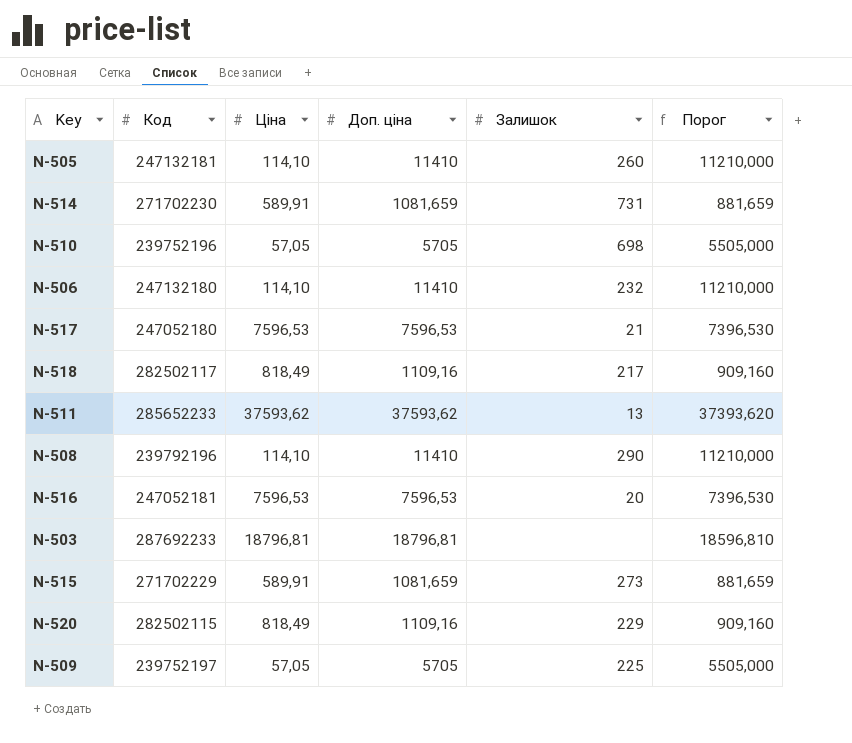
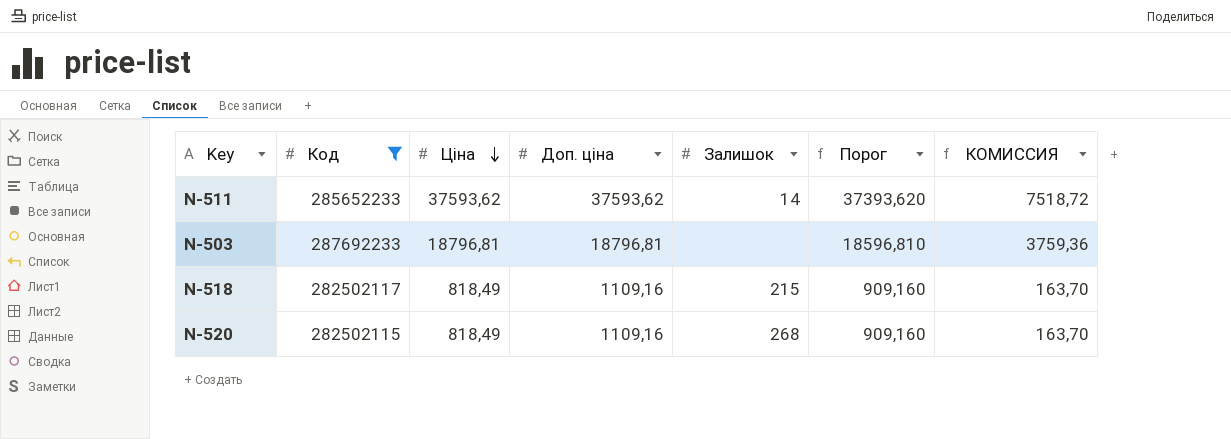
filter: none -> Код >= 282502115
row order: none -> Ціна descending
column КОМИССИЯ | formula: none -> [Ціна] * 0,2
N-511 | Залишок: 13 -> 14
N-518 | Залишок: 217 -> 215
N-520 | Залишок: 229 -> 268

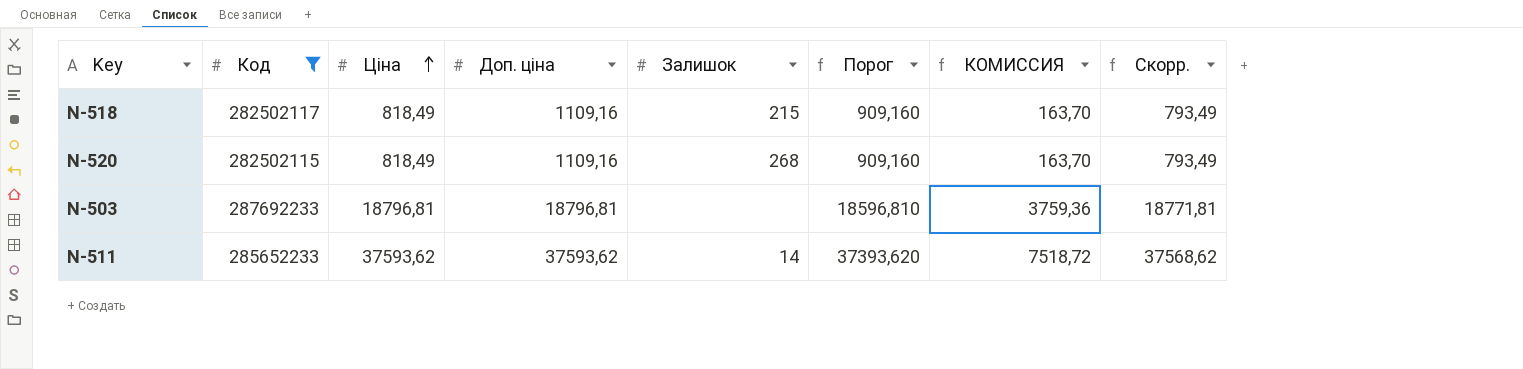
row order: Ціна descending -> Ціна ascending
column Скорр. | formula: none -> [Ціна] - 25

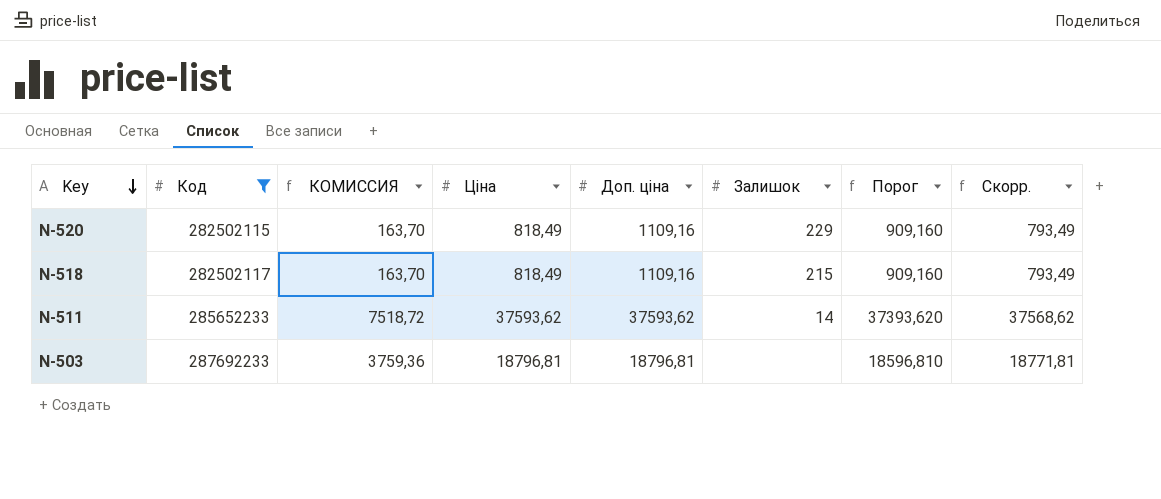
row order: Ціна ascending -> Key descending
column КОМИССИЯ | position: 7 -> 3
N-520 | Залишок: 268 -> 229

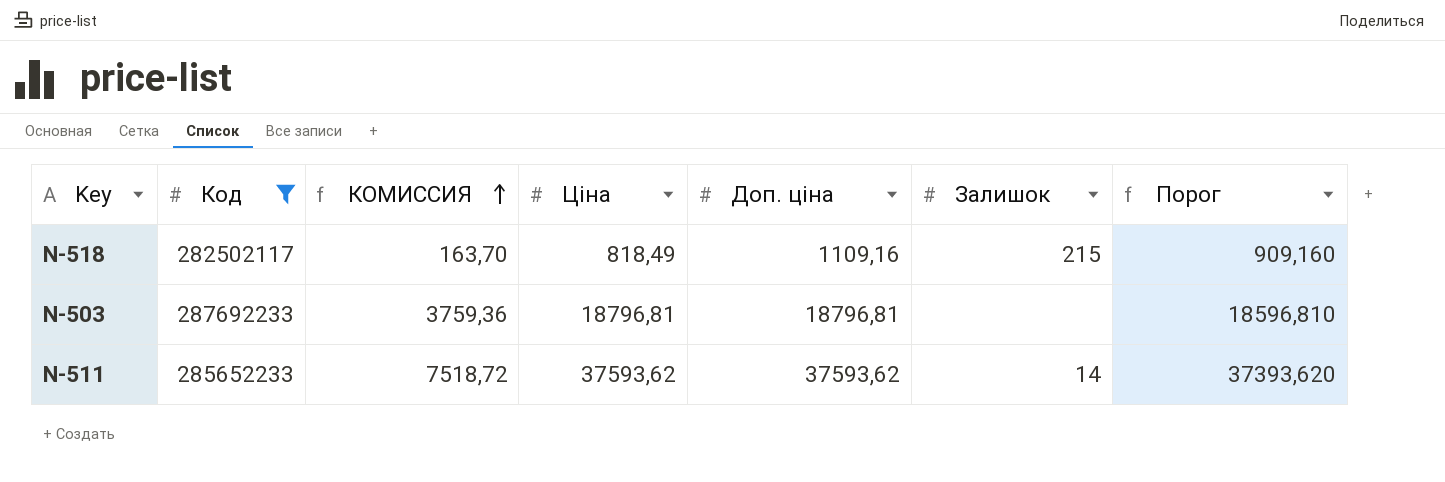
row order: Key descending -> КОМИССИЯ ascending
column Скорр. | formula: [Ціна] - 25 -> none
row N-520: 282502115 | 163,70 | 818,49 | 1109,16 | 229 | 909,160 | 793,49 -> none

